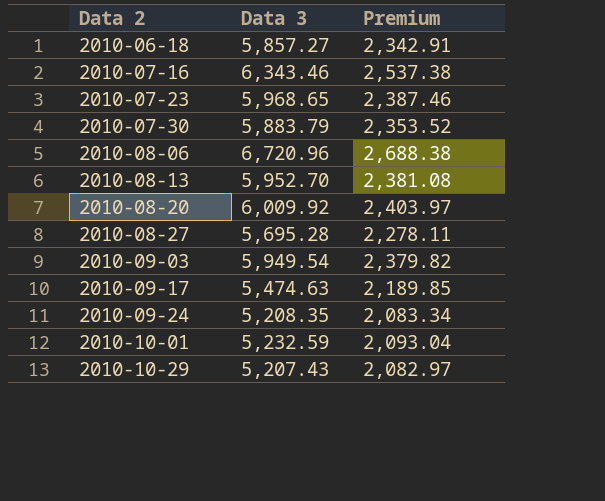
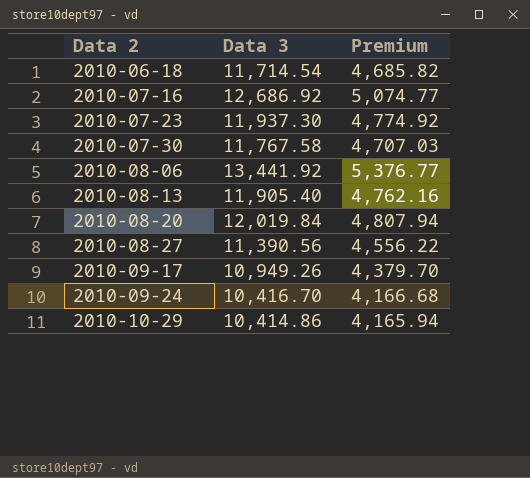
row 2010-09-03: 5,949.54 | 2,379.82 -> none
row 2010-10-01: 5,232.59 | 2,093.04 -> none
2010-06-18 | Data 3: 5,857.27 -> 11,714.54
2010-06-18 | Premium: 2,342.91 -> 4,685.82
2010-07-16 | Data 3: 6,343.46 -> 12,686.92
2010-07-16 | Premium: 2,537.38 -> 5,074.77
2010-07-23 | Data 3: 5,968.65 -> 11,937.30
2010-07-23 | Premium: 2,387.46 -> 4,774.92
2010-07-30 | Data 3: 5,883.79 -> 11,767.58
2010-07-30 | Premium: 2,353.52 -> 4,707.03
2010-08-06 | Data 3: 6,720.96 -> 13,441.92
2010-08-06 | Premium: 2,688.38 -> 5,376.77
2010-08-13 | Data 3: 5,952.70 -> 11,905.40
2010-08-13 | Premium: 2,381.08 -> 4,762.16
2010-08-20 | Data 3: 6,009.92 -> 12,019.84
2010-08-20 | Premium: 2,403.97 -> 4,807.94
2010-08-27 | Data 3: 5,695.28 -> 11,390.56
2010-08-27 | Premium: 2,278.11 -> 4,556.22
2010-09-17 | Data 3: 5,474.63 -> 10,949.26
2010-09-17 | Premium: 2,189.85 -> 4,379.70
2010-09-24 | Data 3: 5,208.35 -> 10,416.70
2010-09-24 | Premium: 2,083.34 -> 4,166.68
2010-10-29 | Data 3: 5,207.43 -> 10,414.86
2010-10-29 | Premium: 2,082.97 -> 4,165.94

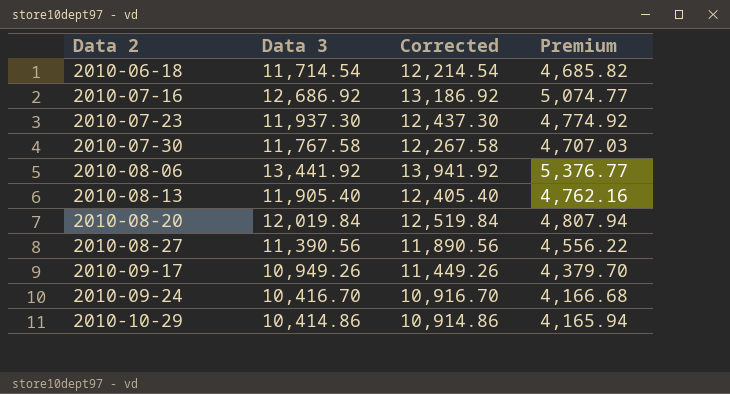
column Corrected | formula: none -> [Data 3] + 500

